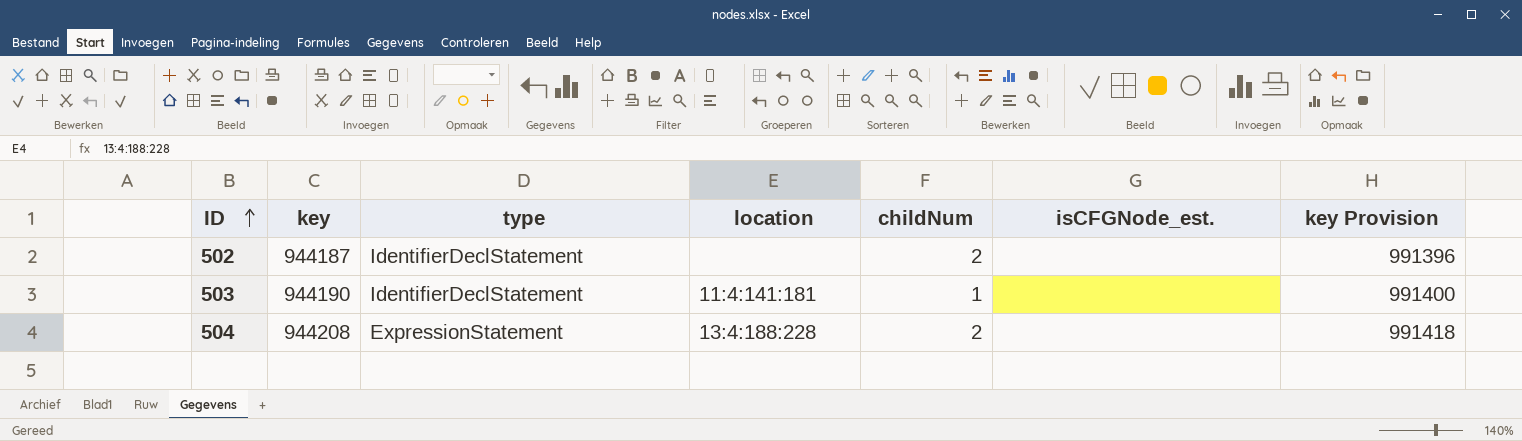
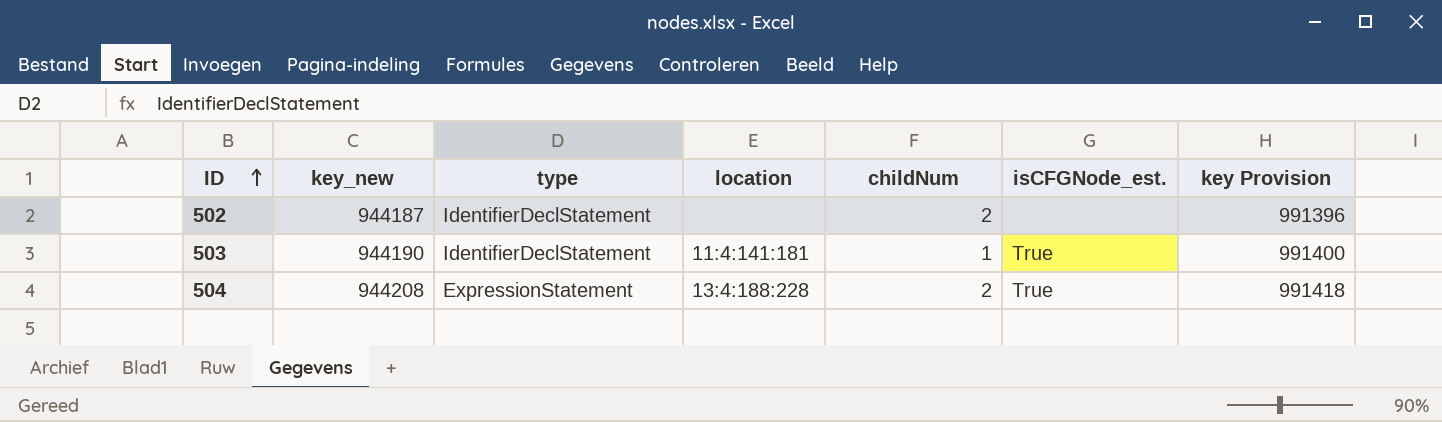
column name: key -> key_new
503 | isCFGNode_est.: none -> True
504 | isCFGNode_est.: none -> True

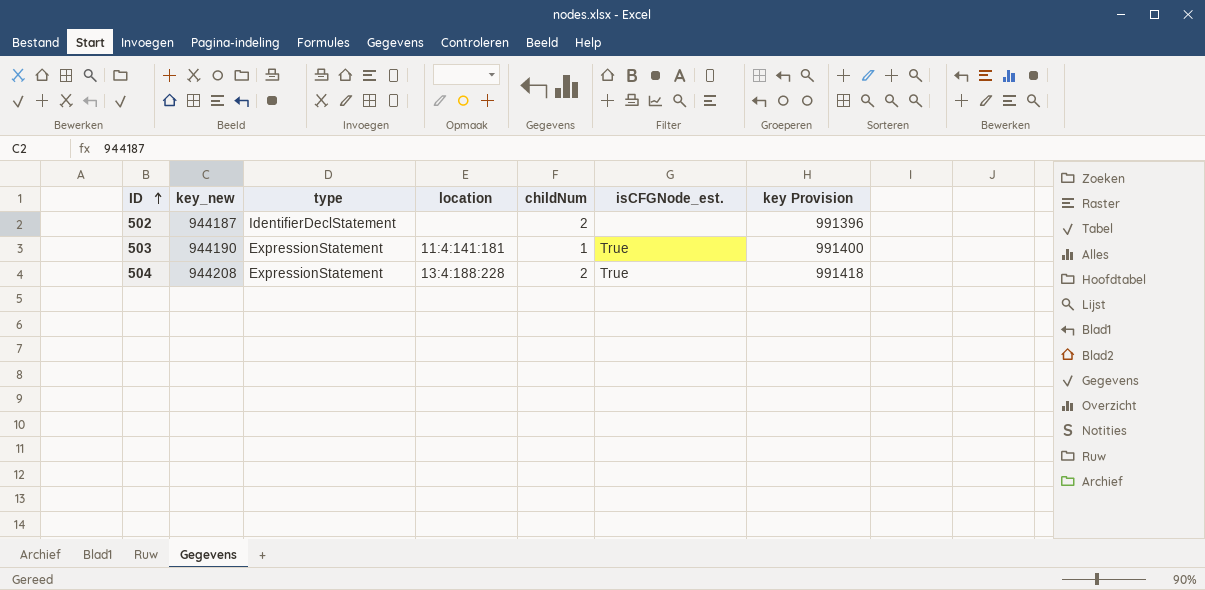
503 | type: IdentifierDeclStatement -> ExpressionStatement

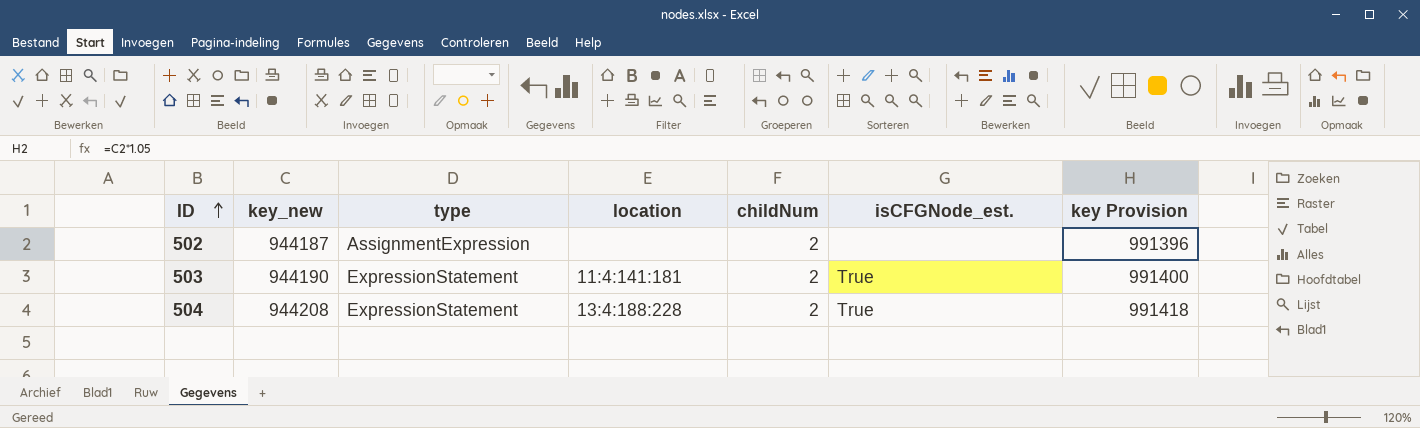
502 | type: IdentifierDeclStatement -> AssignmentExpression
503 | childNum: 1 -> 2

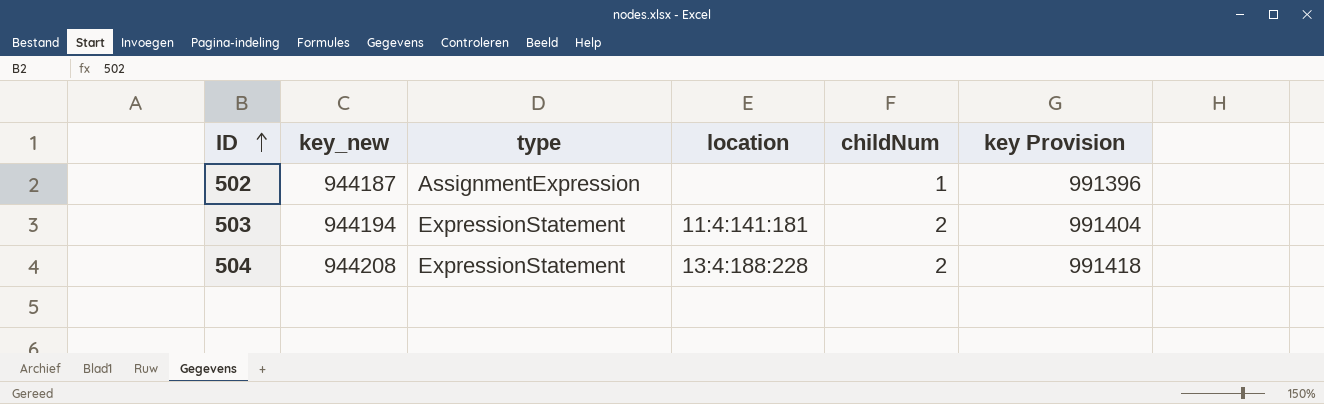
column isCFGNode_est. | position: 6 -> none
502 | childNum: 2 -> 1
503 | key_new: 944190 -> 944194
503 | key Provision: 991400 -> 991404

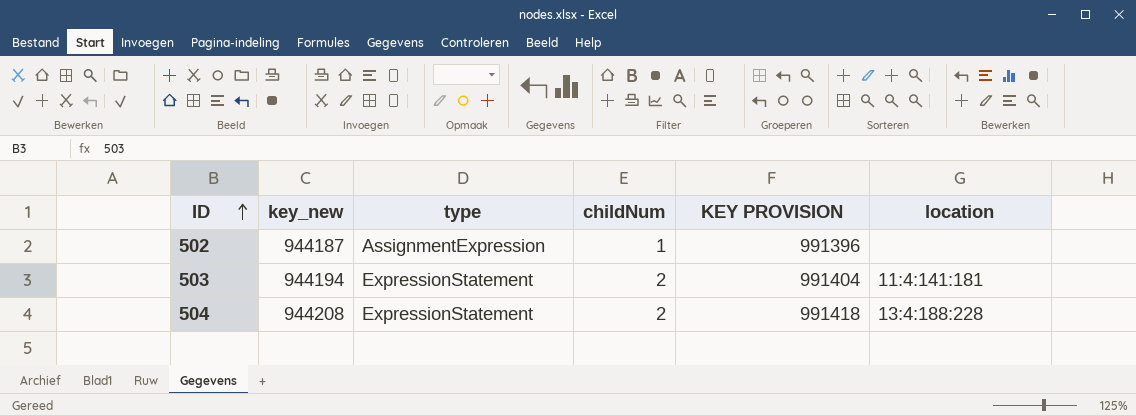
column name: key Provision -> KEY PROVISION
column location | position: 4 -> 6

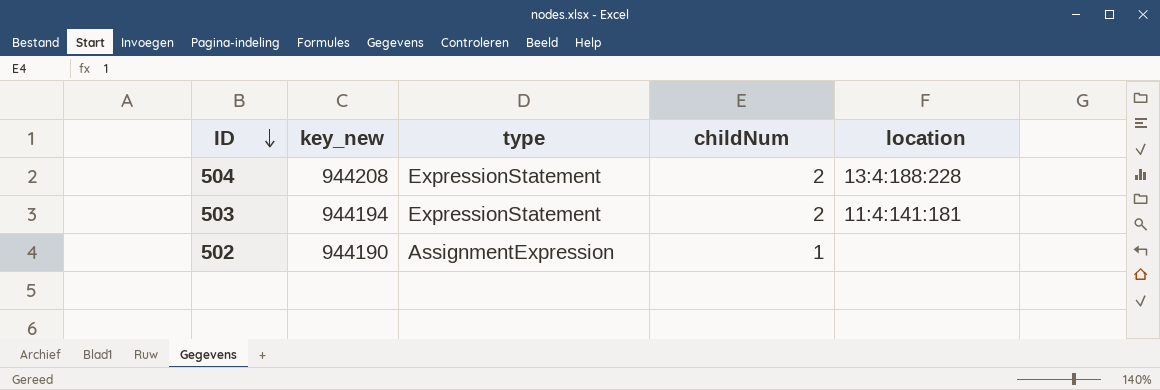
row order: ID ascending -> ID descending
column KEY PROVISION | formula: [key_new] * 1.05 -> none
502 | key_new: 944187 -> 944190

